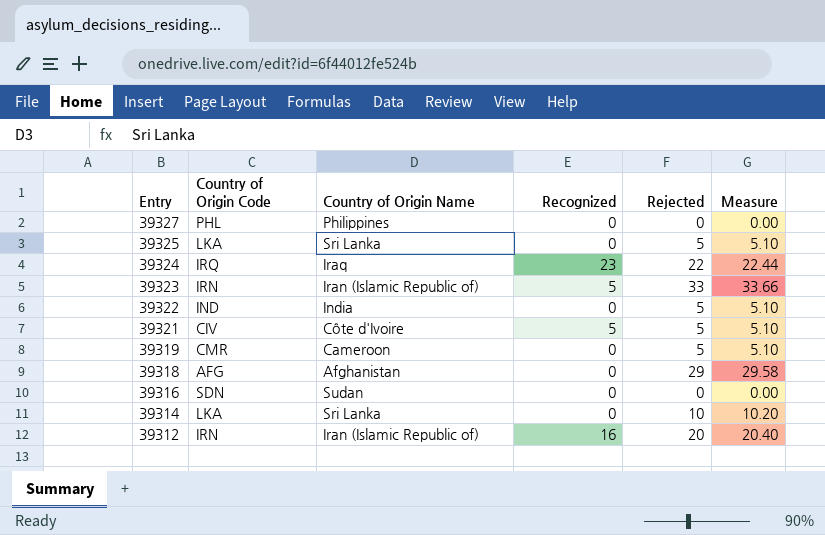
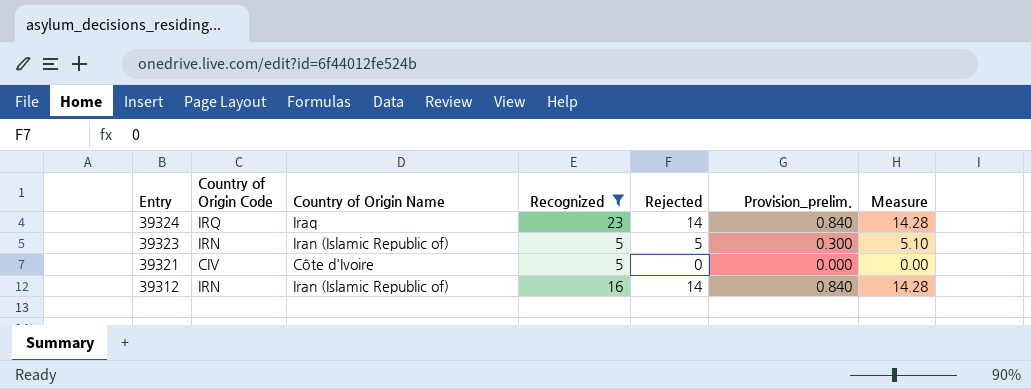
filter: none -> Recognized != 0
column Provision_prelim. | formula: none -> [Rejected] * 0.06
39324 | Rejected: 22 -> 14
39324 | Measure: 22.44 -> 14.28
39323 | Rejected: 33 -> 5
39323 | Measure: 33.66 -> 5.10
39321 | Rejected: 5 -> 0
39321 | Measure: 5.10 -> 0.00
39312 | Rejected: 20 -> 14
39312 | Measure: 20.40 -> 14.28

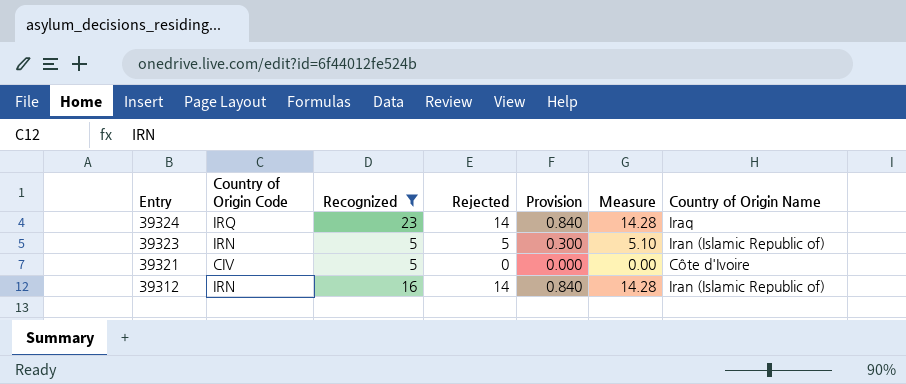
column name: Provision_prelim. -> Provision
column Country of Origin Name | position: 3 -> 7

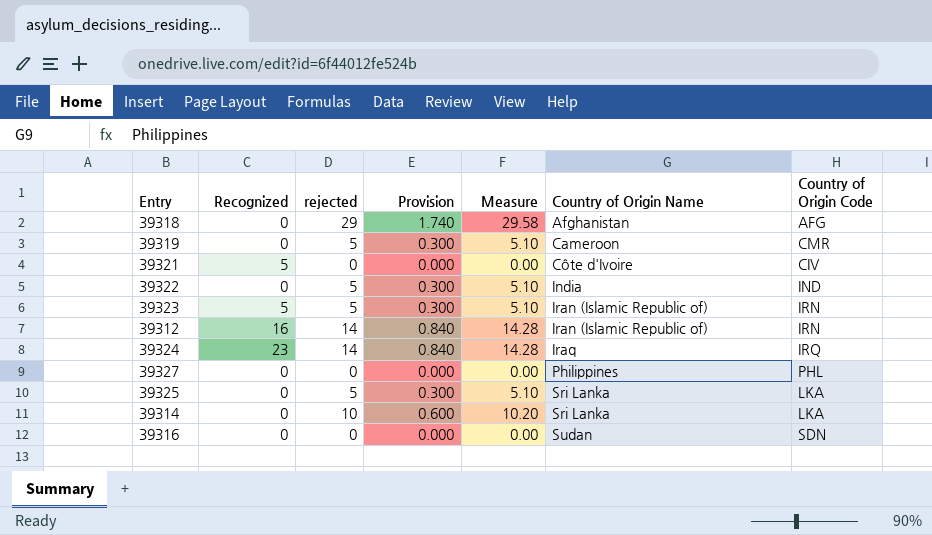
filter: Recognized != 0 -> none
row order: Entry descending -> Country of Origin Name ascending
column name: Rejected -> rejected
column Country of Origin Code | position: 2 -> 7

